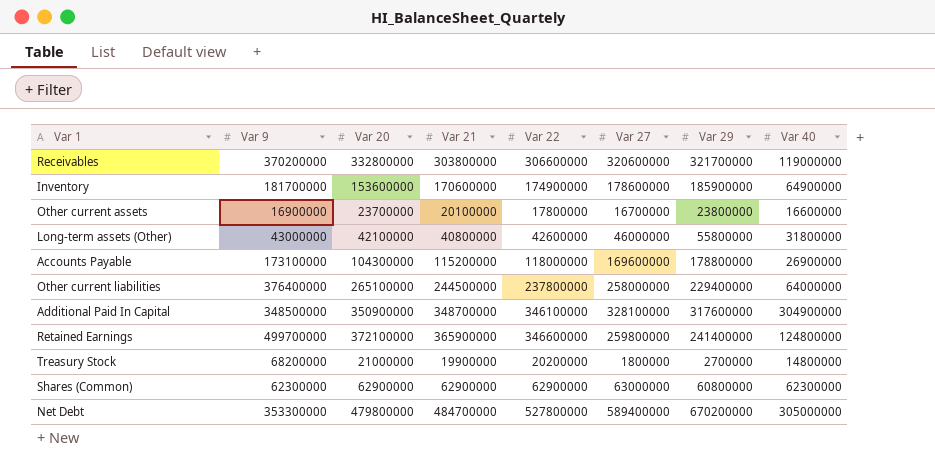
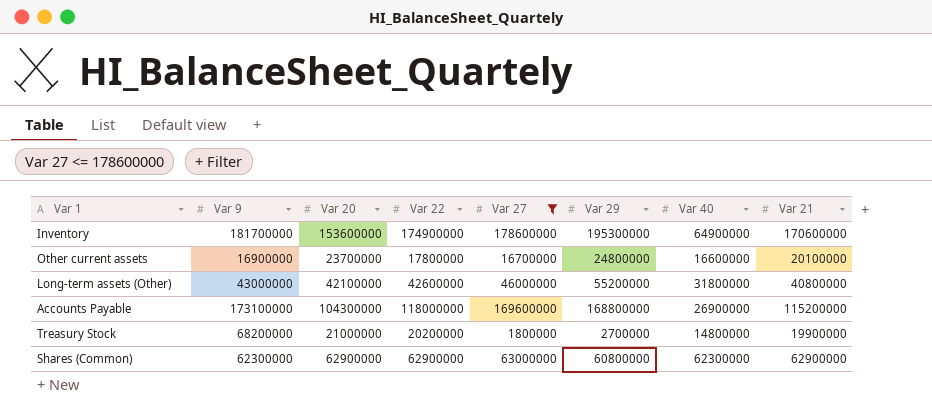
filter: none -> Var 27 <= 178600000
column Var 21 | position: 4 -> 8
Inventory | Var 29: 185900000 -> 195300000
Other current assets | Var 29: 23800000 -> 24800000
Long-term assets (Other) | Var 29: 55800000 -> 55200000
Accounts Payable | Var 29: 178800000 -> 168800000

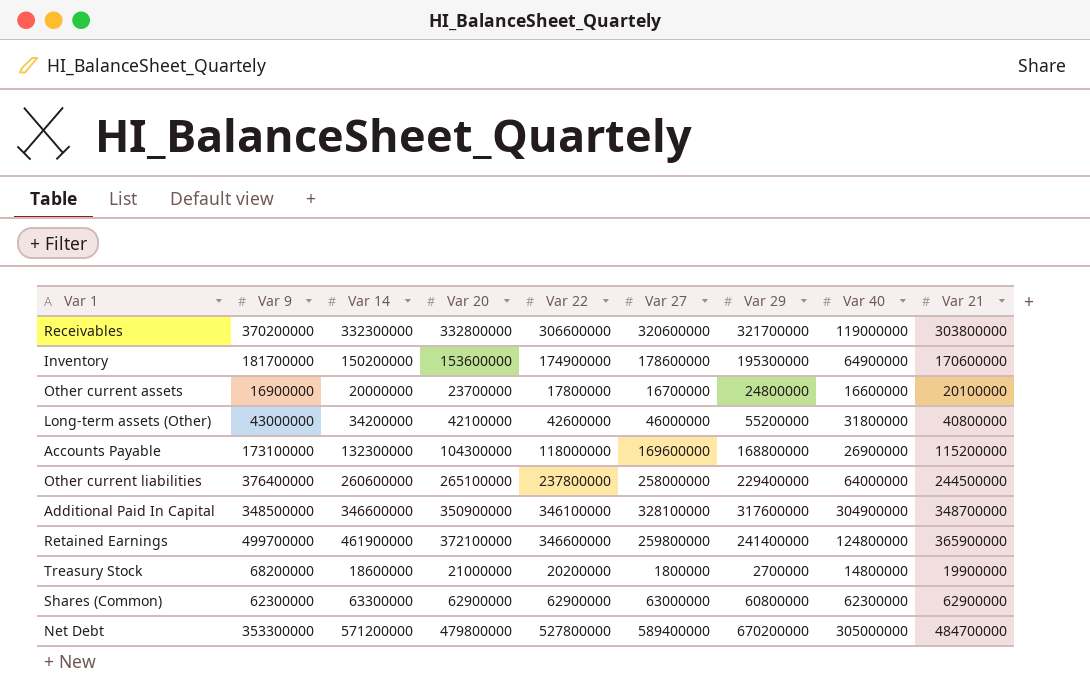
filter: Var 27 <= 178600000 -> none
column Var 14 | position: none -> 3

